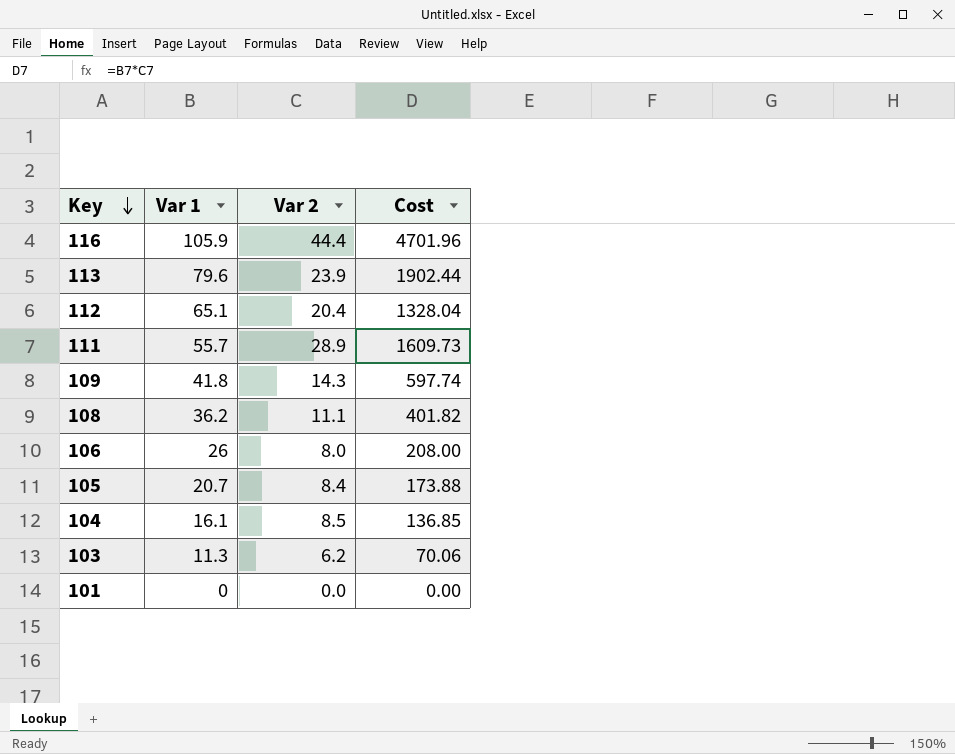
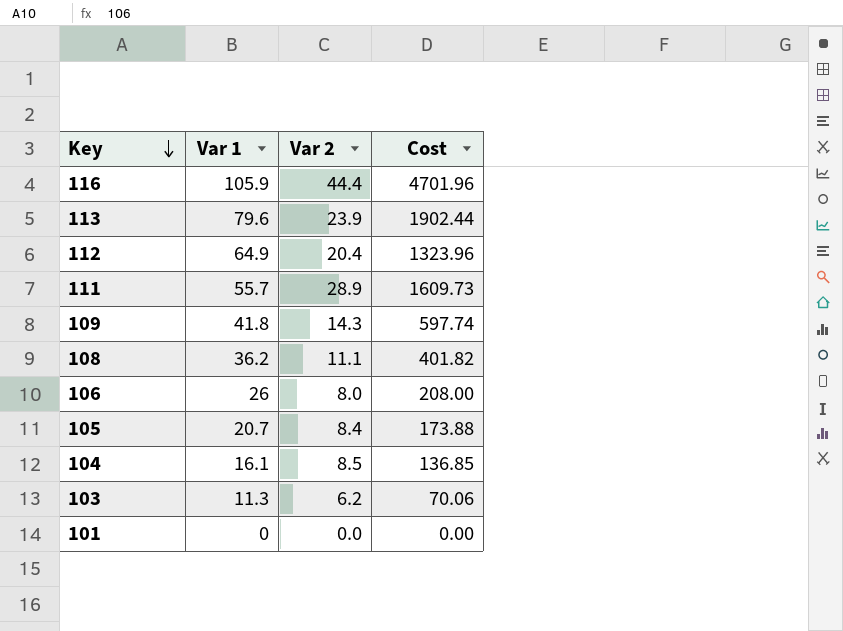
112 | Var 1: 65.1 -> 64.9
112 | Cost: 1328.04 -> 1323.96

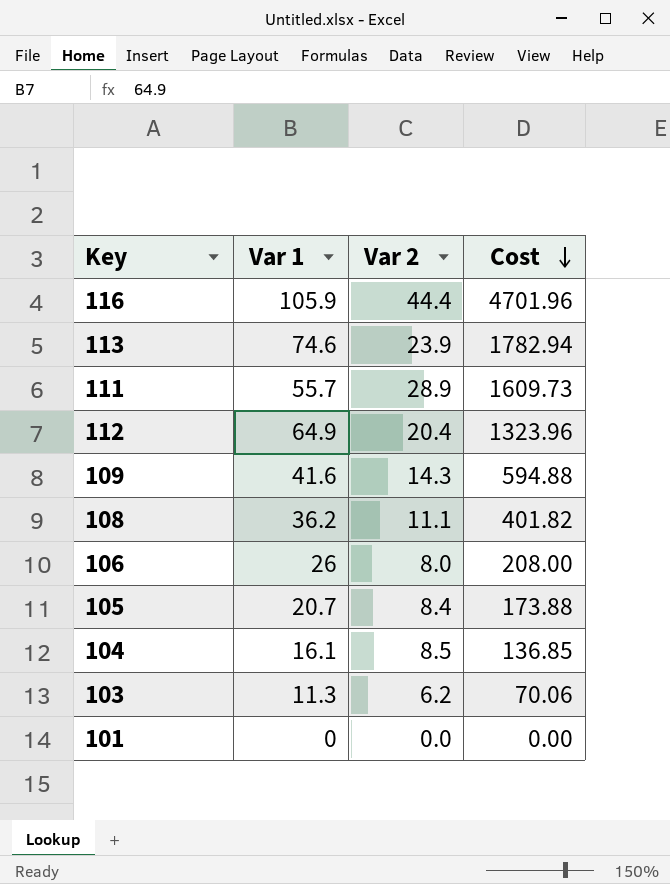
row order: Key descending -> Cost descending
113 | Var 1: 79.6 -> 74.6
113 | Cost: 1902.44 -> 1782.94
109 | Var 1: 41.8 -> 41.6
109 | Cost: 597.74 -> 594.88

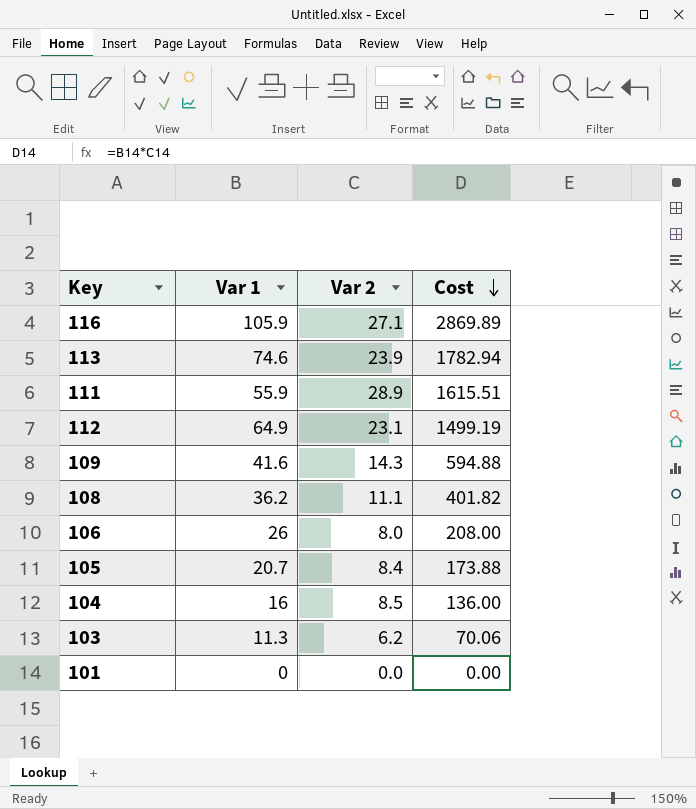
116 | Var 2: 44.4 -> 27.1
116 | Cost: 4701.96 -> 2869.89
111 | Var 1: 55.7 -> 55.9
111 | Cost: 1609.73 -> 1615.51
112 | Var 2: 20.4 -> 23.1
112 | Cost: 1323.96 -> 1499.19
104 | Var 1: 16.1 -> 16
104 | Cost: 136.85 -> 136.00

